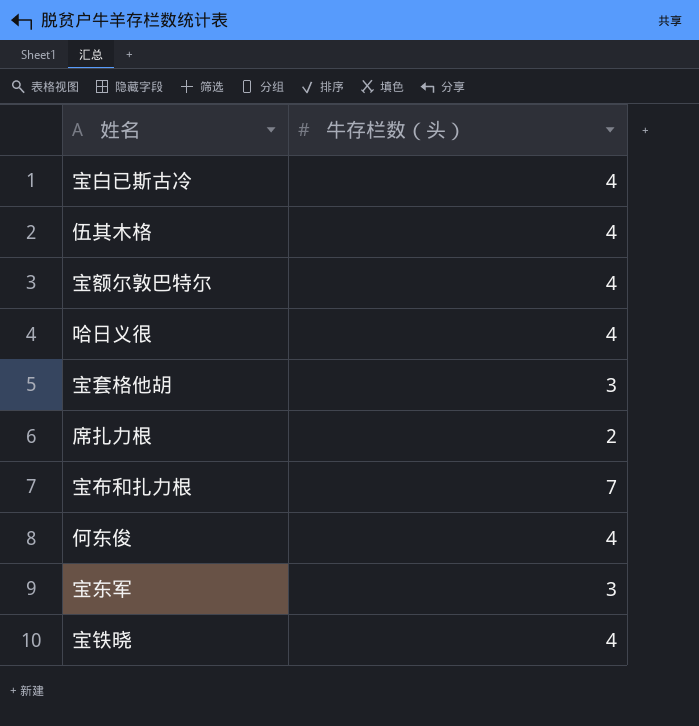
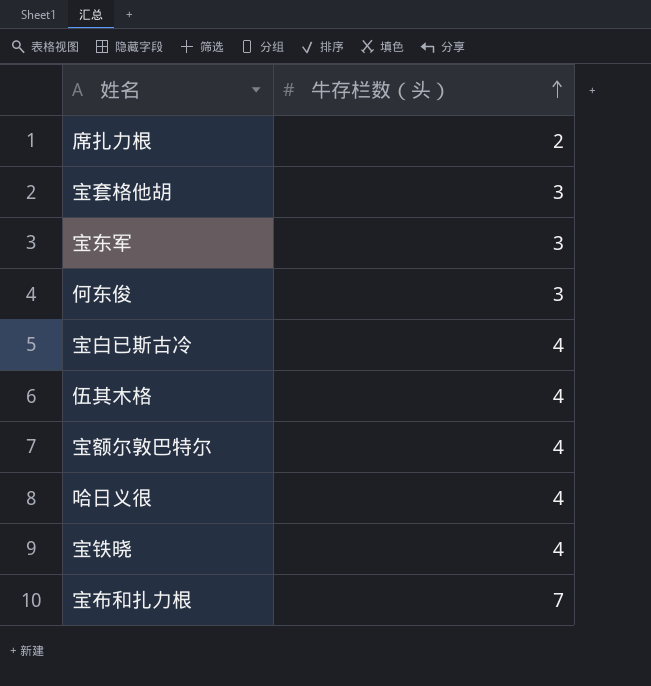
row order: none -> 牛存栏数（头） ascending
何东俊 | 牛存栏数（头）: 4 -> 3

